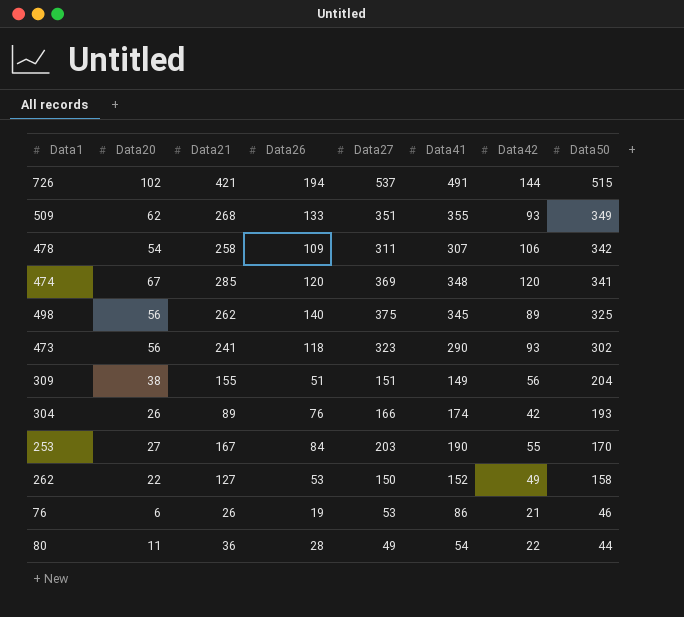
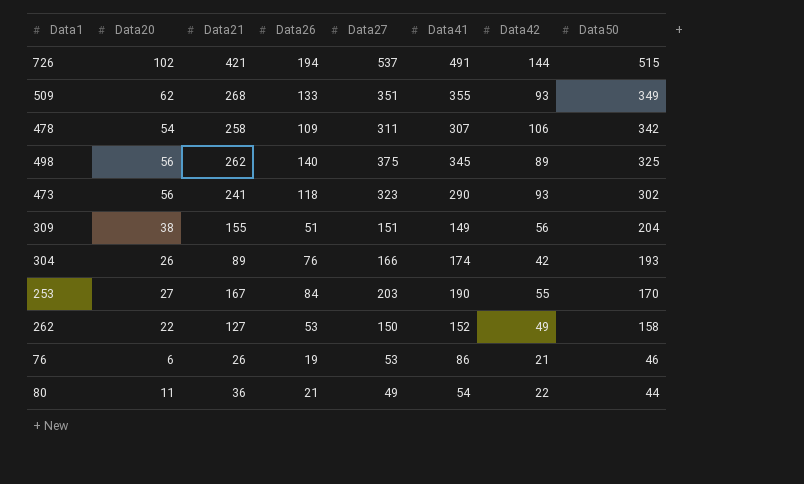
row 474: 67 | 285 | 120 | 369 | 348 | 120 | 341 -> none
80 | Data26: 28 -> 21

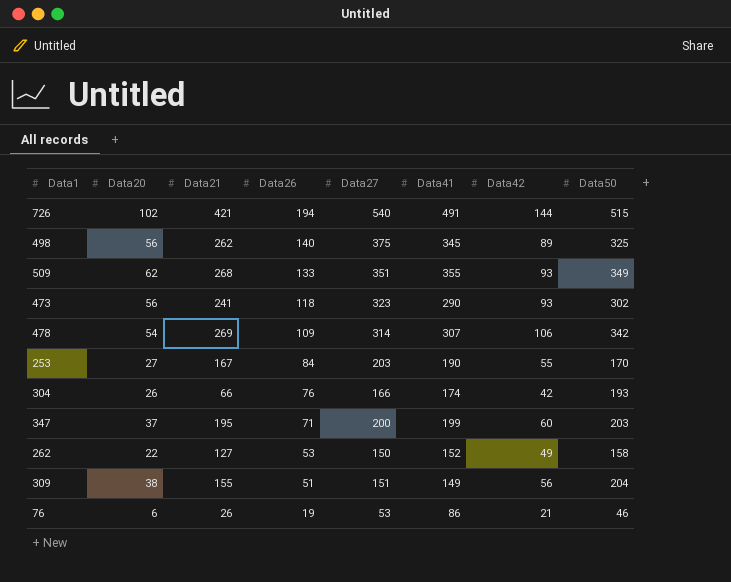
row order: Data50 descending -> Data26 descending
row 80: 11 | 36 | 21 | 49 | 54 | 22 | 44 -> none
726 | Data27: 537 -> 540
478 | Data21: 258 -> 269
478 | Data27: 311 -> 314
304 | Data21: 89 -> 66
row 347: none -> 37 | 195 | 71 | 200 | 199 | 60 | 203

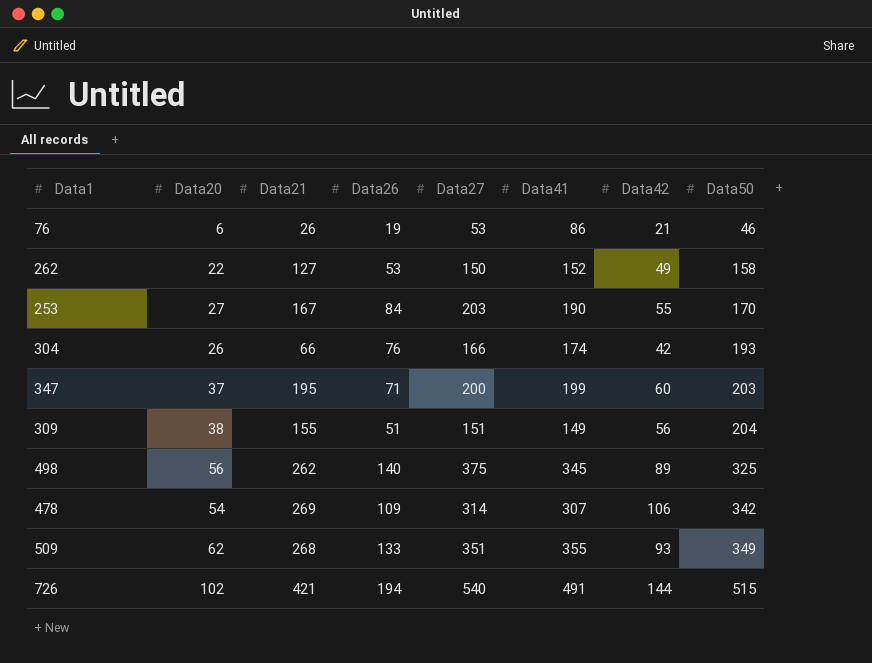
row order: Data26 descending -> Data50 ascending
row 473: 56 | 241 | 118 | 323 | 290 | 93 | 302 -> none

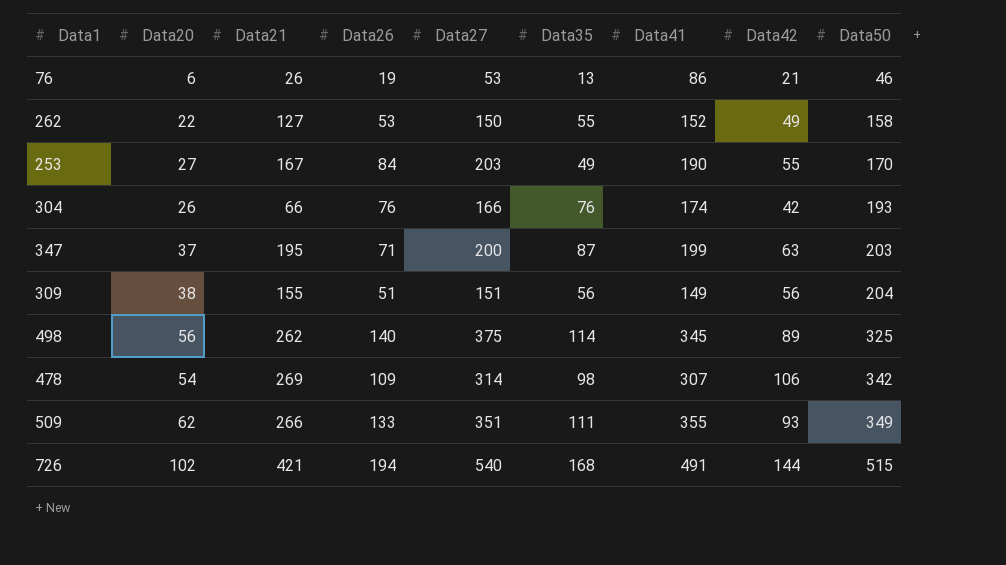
column Data35 | position: none -> 6
347 | Data42: 60 -> 63
509 | Data21: 268 -> 266

